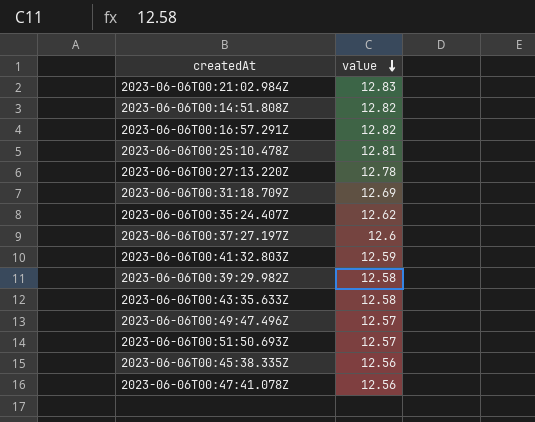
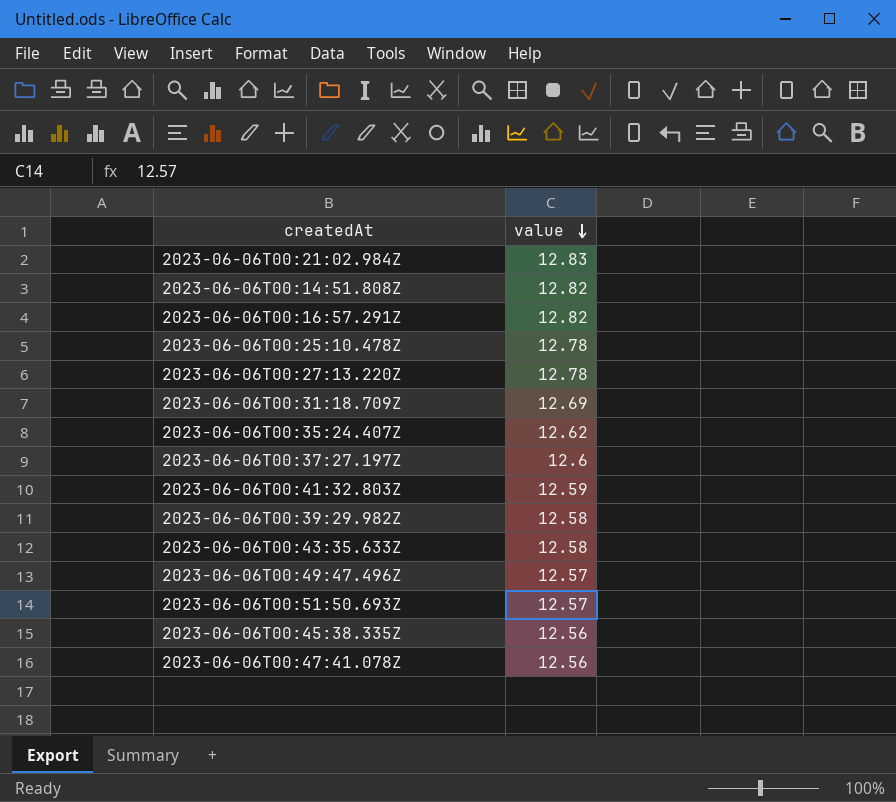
2023-06-06T00:25:10.478Z | value: 12.81 -> 12.78

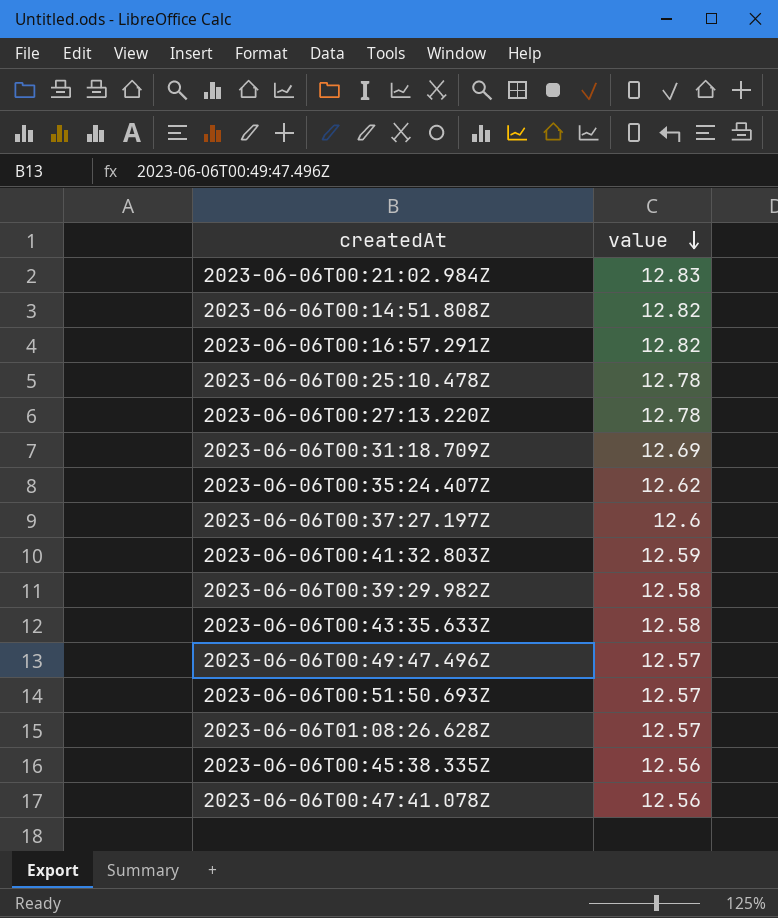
row 2023-06-06T01:08:26.628Z: none -> 12.57

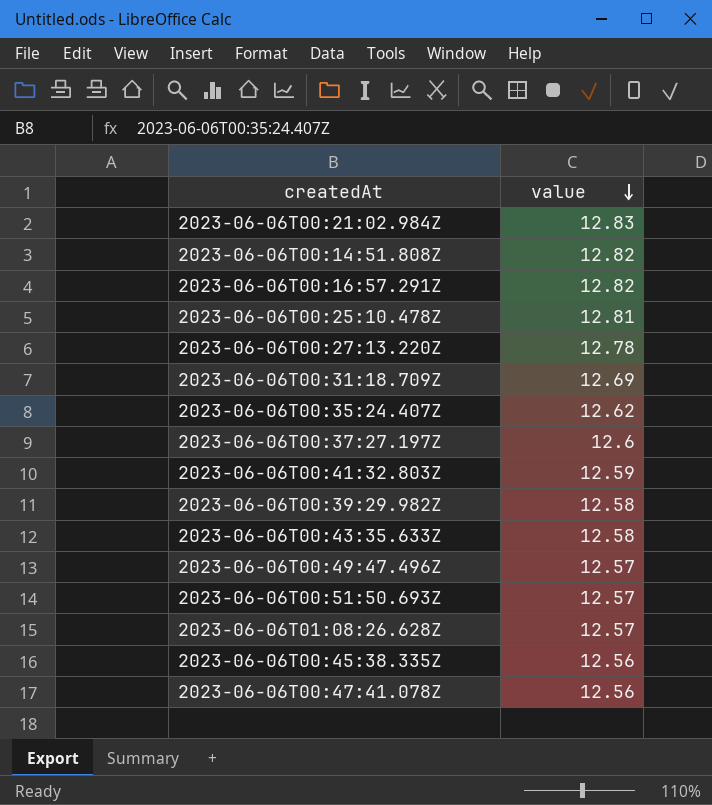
2023-06-06T00:25:10.478Z | value: 12.78 -> 12.81

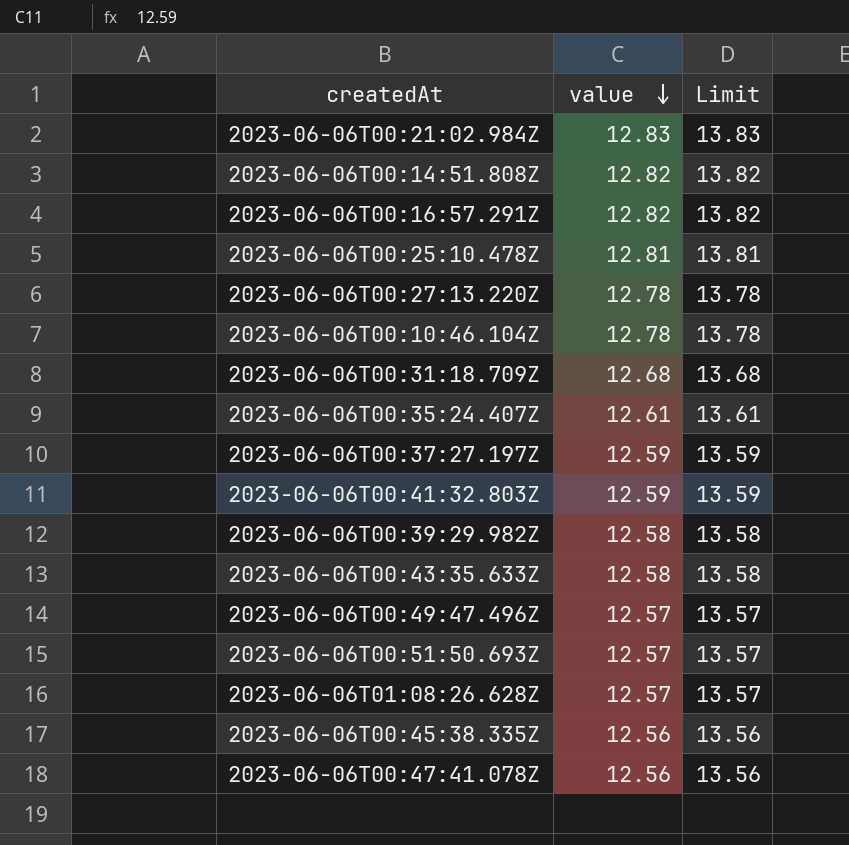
column Limit | formula: none -> [value] + 1
row 2023-06-06T00:10:46.104Z: none -> 12.78 | 13.78
2023-06-06T00:31:18.709Z | value: 12.69 -> 12.68
2023-06-06T00:35:24.407Z | value: 12.62 -> 12.61
2023-06-06T00:37:27.197Z | value: 12.6 -> 12.59

